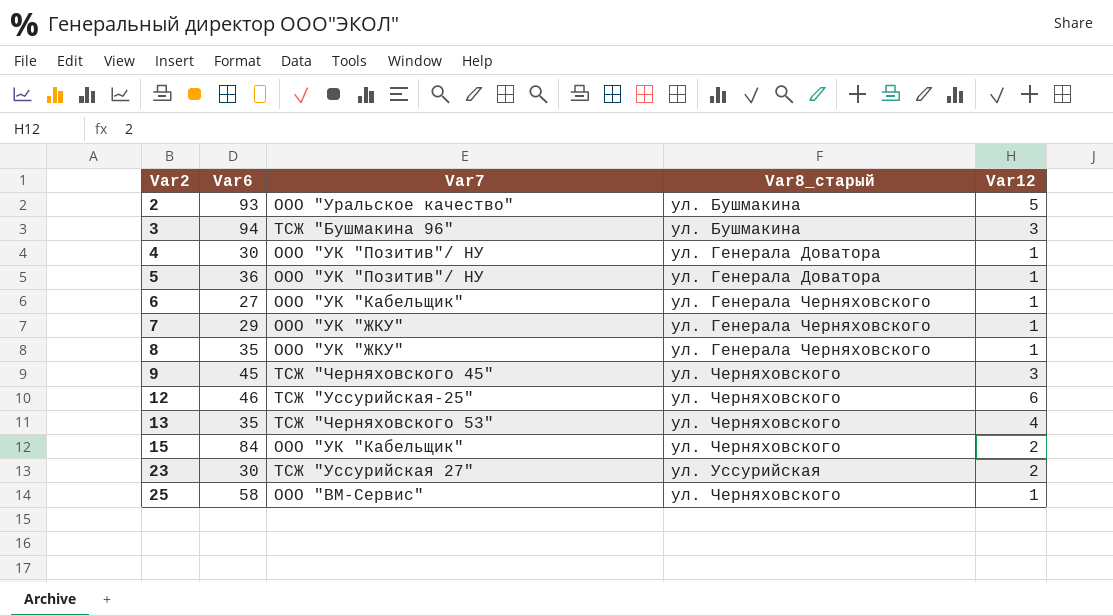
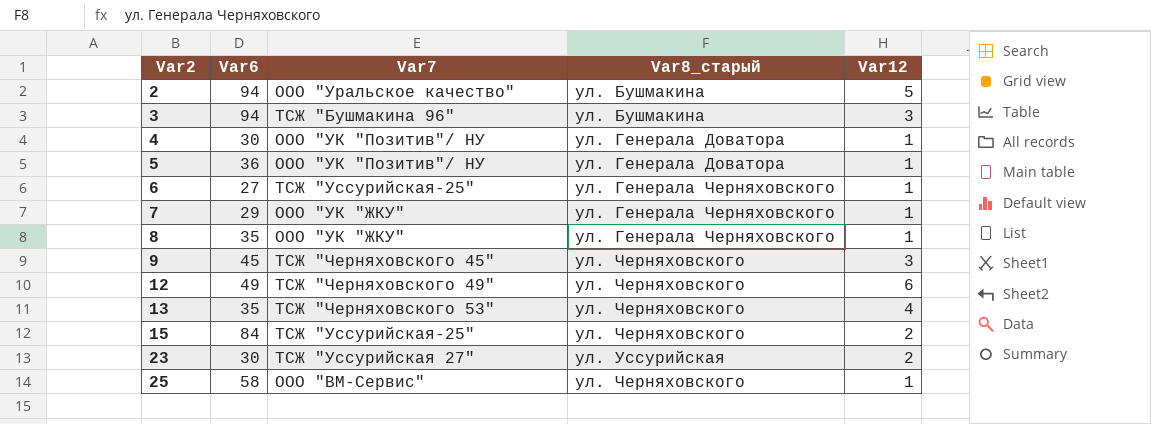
2 | Var6: 93 -> 94
6 | Var7: ООО "УК "Кабельщик" -> ТСЖ "Уссурийская-25"
12 | Var6: 46 -> 49
12 | Var7: ТСЖ "Уссурийская-25" -> ТСЖ "Черняховского 49"
15 | Var7: ООО "УК "Кабельщик" -> ТСЖ "Уссурийская-25"

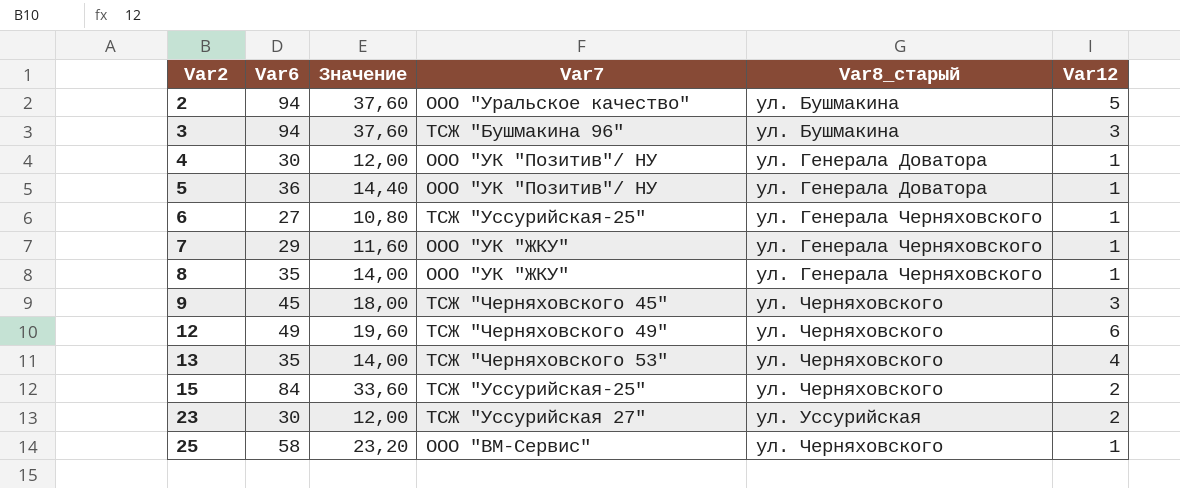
column Значение | formula: none -> [Var6] * 0,4

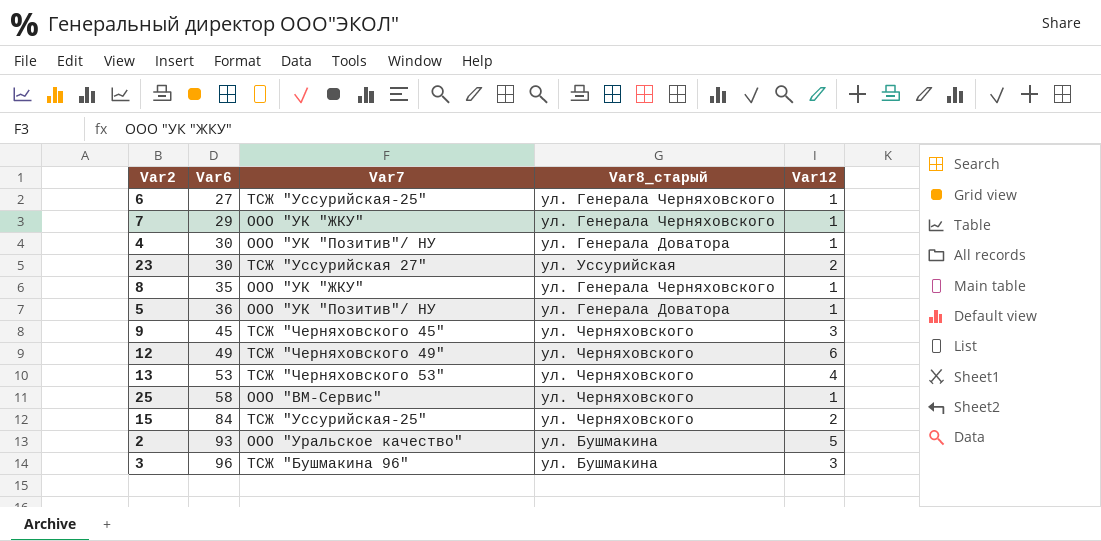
row order: Var2 ascending -> Var6 ascending
column Значение | formula: [Var6] * 0,4 -> none
13 | Var6: 35 -> 53
2 | Var6: 94 -> 93
3 | Var6: 94 -> 96

